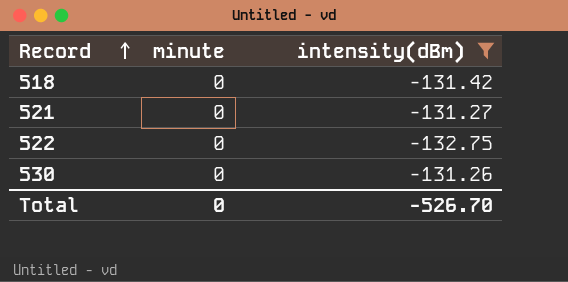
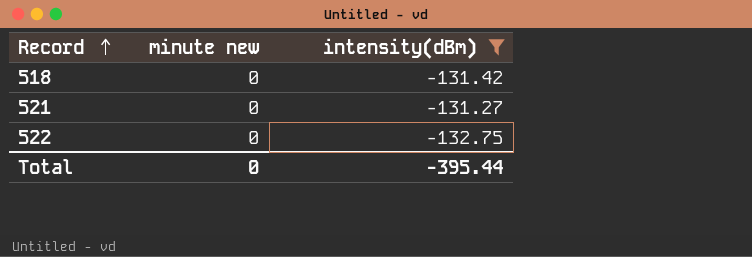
column name: minute -> minute new
row 530: 0 | -131.26 -> none
Total | intensity(dBm): -526.70 -> -395.44

